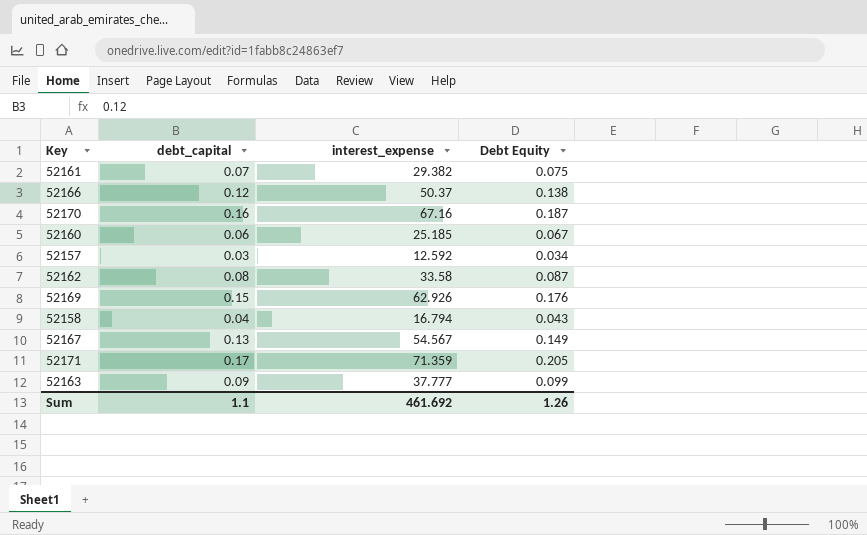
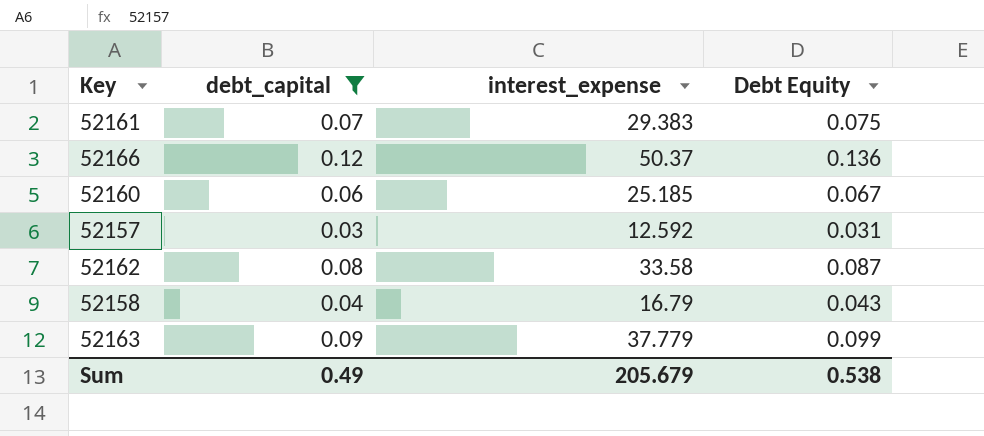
filter: none -> debt_capital <= 0.12
52161 | interest_expense: 29.382 -> 29.383
52166 | Debt Equity: 0.138 -> 0.136
52157 | Debt Equity: 0.034 -> 0.031
52158 | interest_expense: 16.794 -> 16.79
52163 | interest_expense: 37.777 -> 37.779
Sum | debt_capital: 1.1 -> 0.49
Sum | interest_expense: 461.692 -> 205.679
Sum | Debt Equity: 1.26 -> 0.538

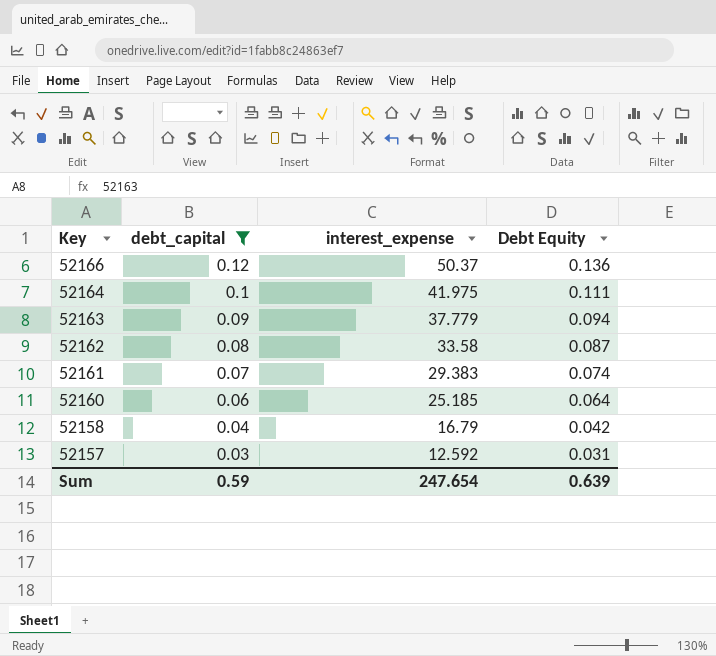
row order: none -> Key descending
row 52164: none -> 0.1 | 41.975 | 0.111
52163 | Debt Equity: 0.099 -> 0.094
52161 | Debt Equity: 0.075 -> 0.074
52160 | Debt Equity: 0.067 -> 0.064
52158 | Debt Equity: 0.043 -> 0.042
Sum | debt_capital: 0.49 -> 0.59
Sum | interest_expense: 205.679 -> 247.654
Sum | Debt Equity: 0.538 -> 0.639

